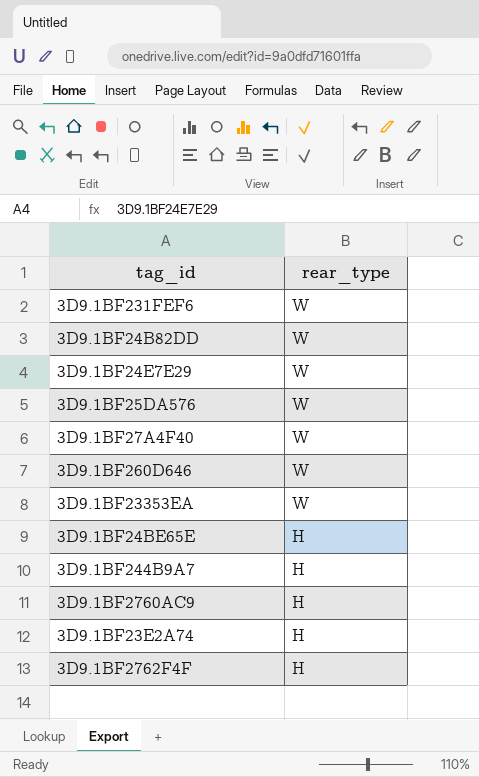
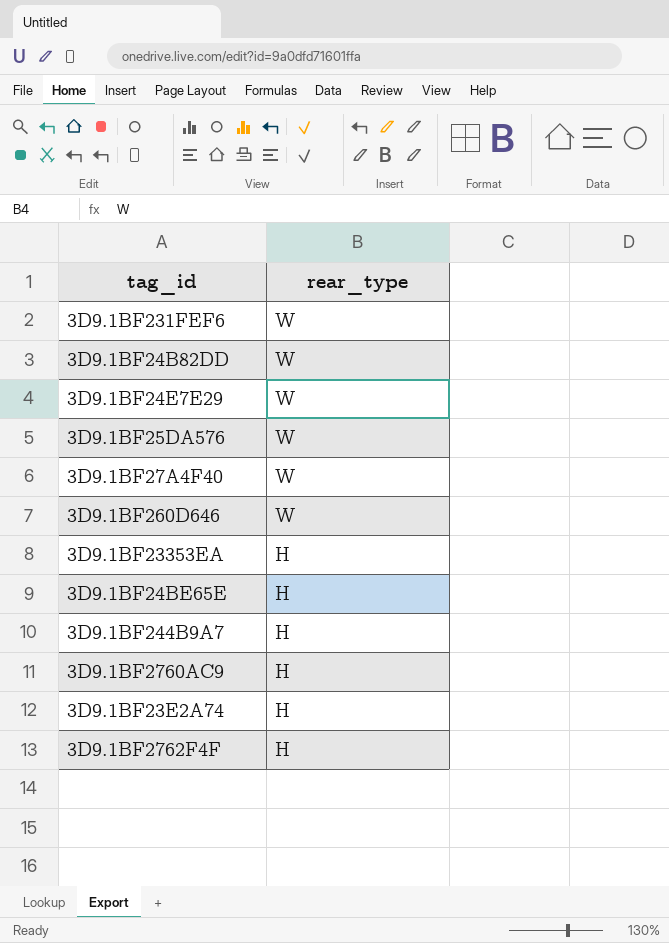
3D9.1BF23353EA | rear_type: W -> H

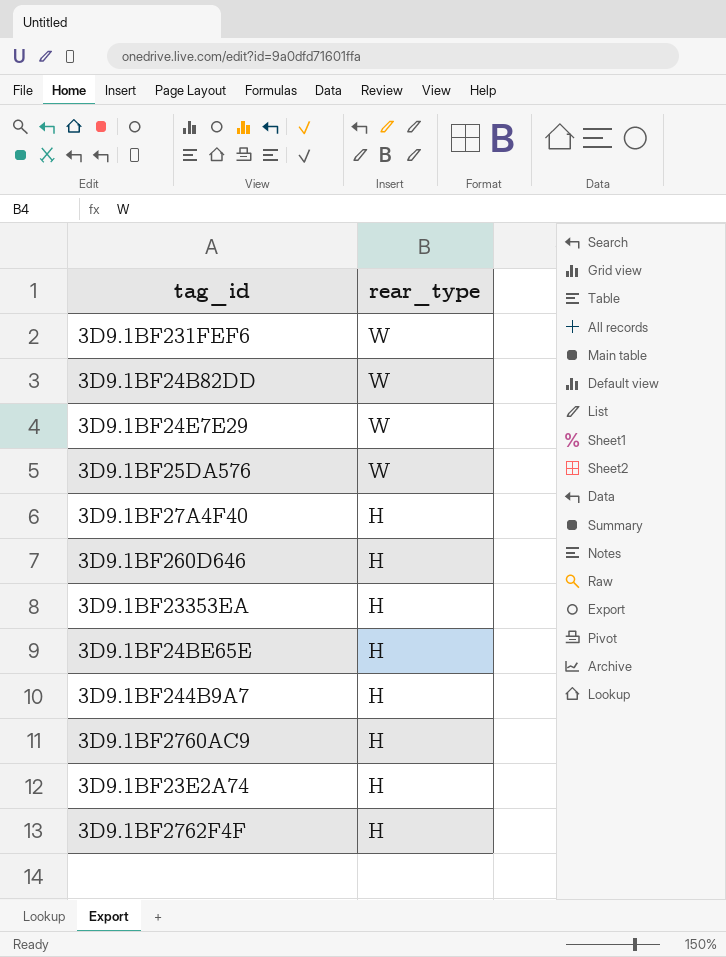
3D9.1BF27A4F40 | rear_type: W -> H
3D9.1BF260D646 | rear_type: W -> H

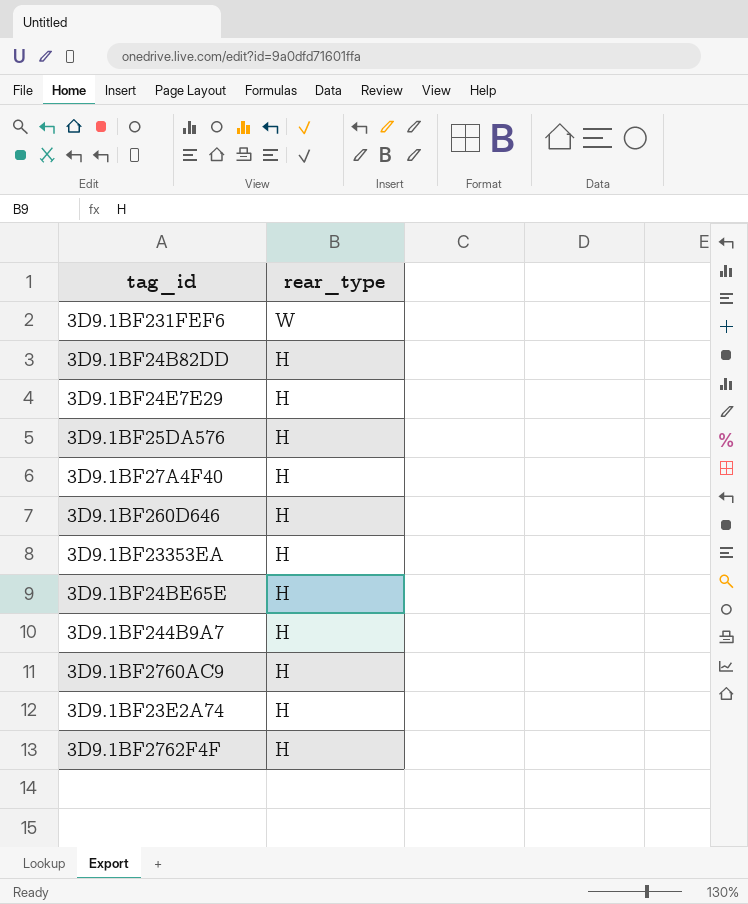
3D9.1BF24B82DD | rear_type: W -> H
3D9.1BF24E7E29 | rear_type: W -> H
3D9.1BF25DA576 | rear_type: W -> H

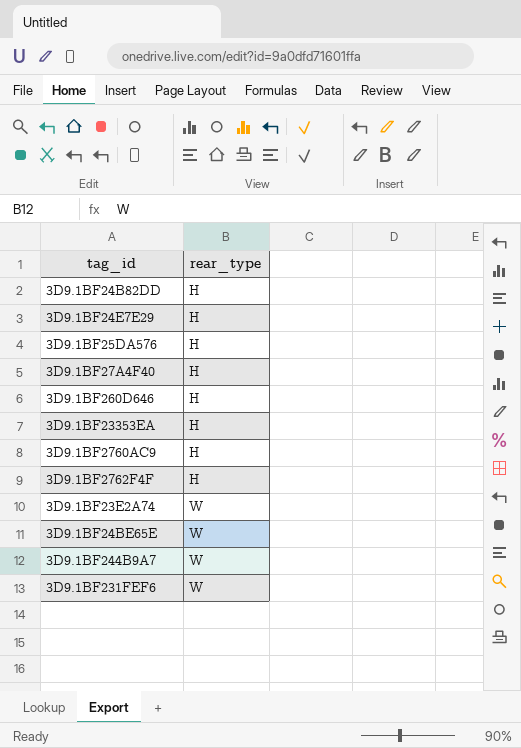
row order: rear_type descending -> rear_type ascending
3D9.1BF23E2A74 | rear_type: H -> W
3D9.1BF24BE65E | rear_type: H -> W
3D9.1BF244B9A7 | rear_type: H -> W

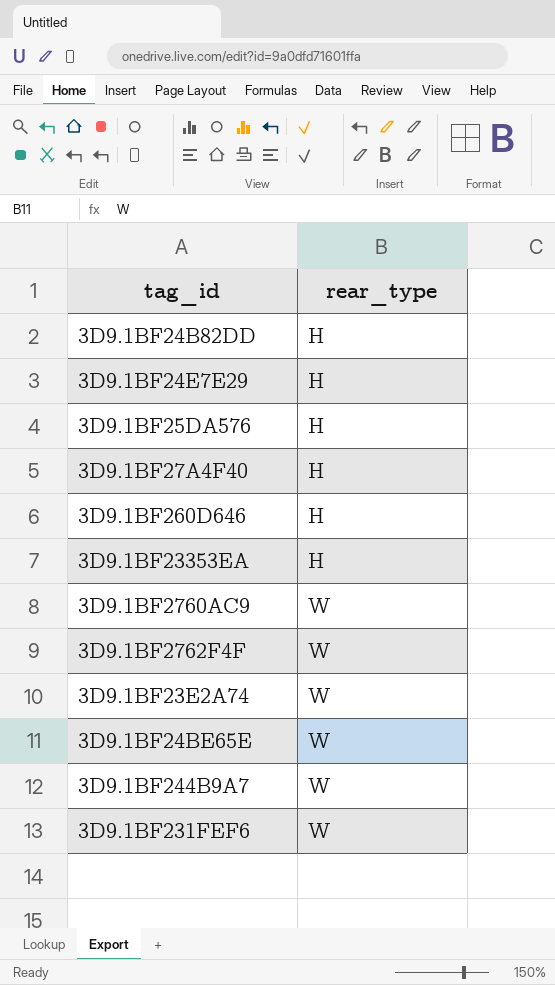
3D9.1BF2760AC9 | rear_type: H -> W
3D9.1BF2762F4F | rear_type: H -> W

